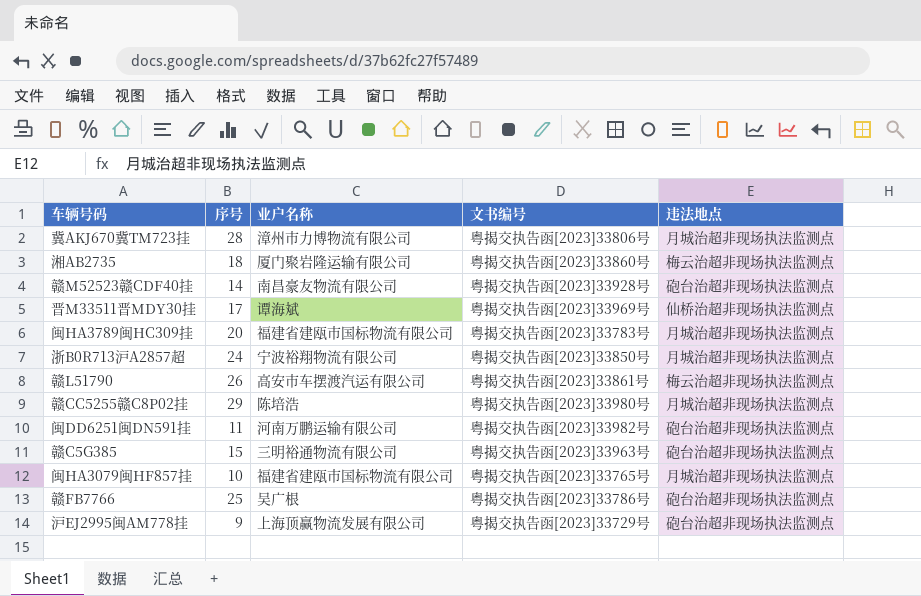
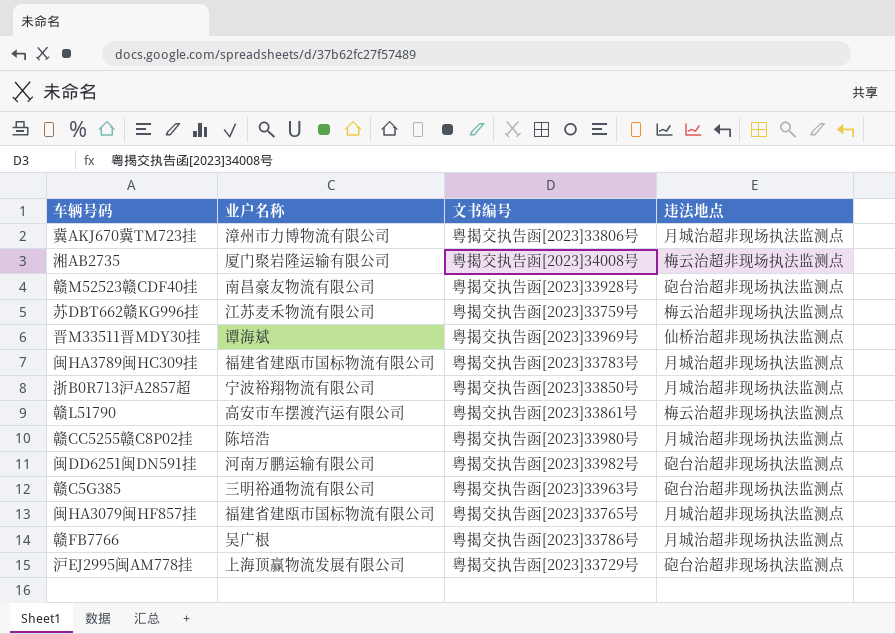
column 序号 | position: 2 -> none
湘AB2735 | 文书编号: 粤揭交执告函[2023]33860号 -> 粤揭交执告函[2023]34008号
row 苏DBT662赣KG996挂: none -> 江苏麦禾物流有限公司 | 粤揭交执告函[2023]33759号 | 梅云治超非现场执法监测点
赣FB7766 | 违法地点: 砲台治超非现场执法监测点 -> 月城治超非现场执法监测点

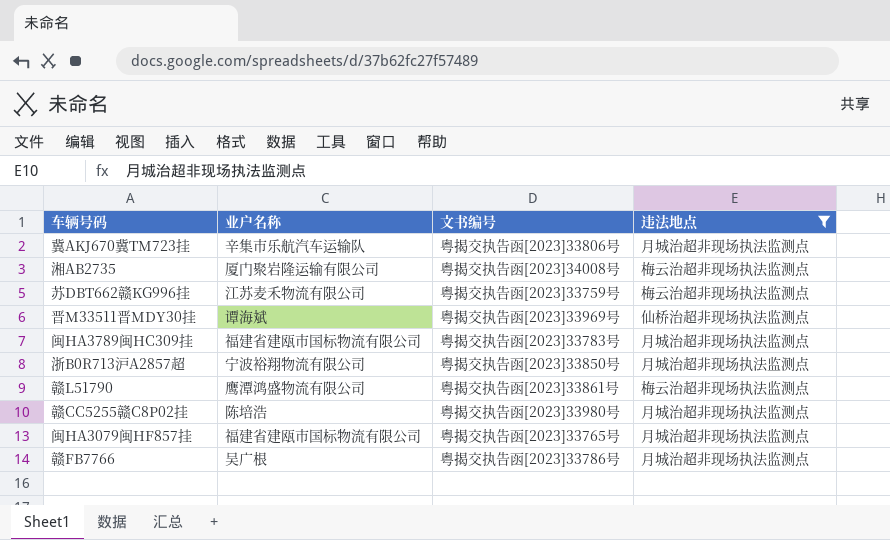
filter: none -> 违法地点 != 砲台治超非现场执法监测点
冀AKJ670冀TM723挂 | 业户名称: 漳州市力博物流有限公司 -> 辛集市乐航汽车运输队
赣L51790 | 业户名称: 高安市车摆渡汽运有限公司 -> 鹰潭鸿盛物流有限公司

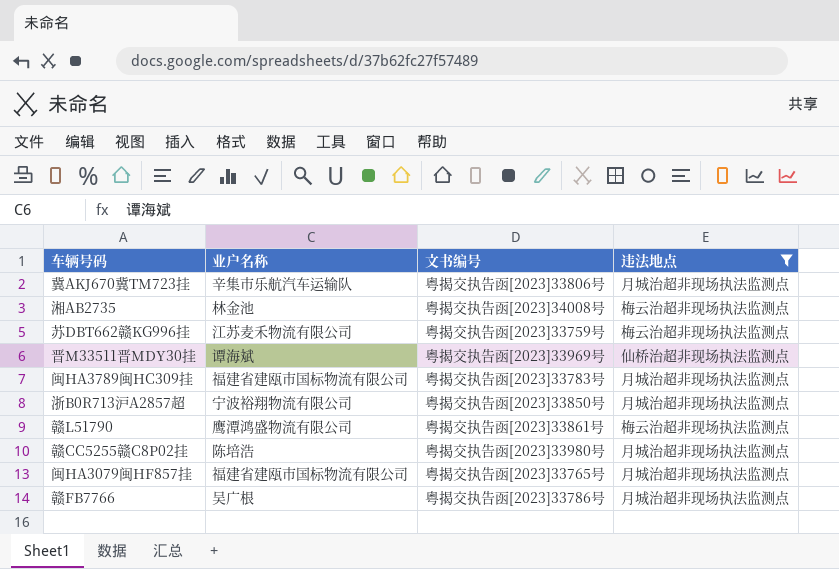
湘AB2735 | 业户名称: 厦门聚岩隆运输有限公司 -> 林金池

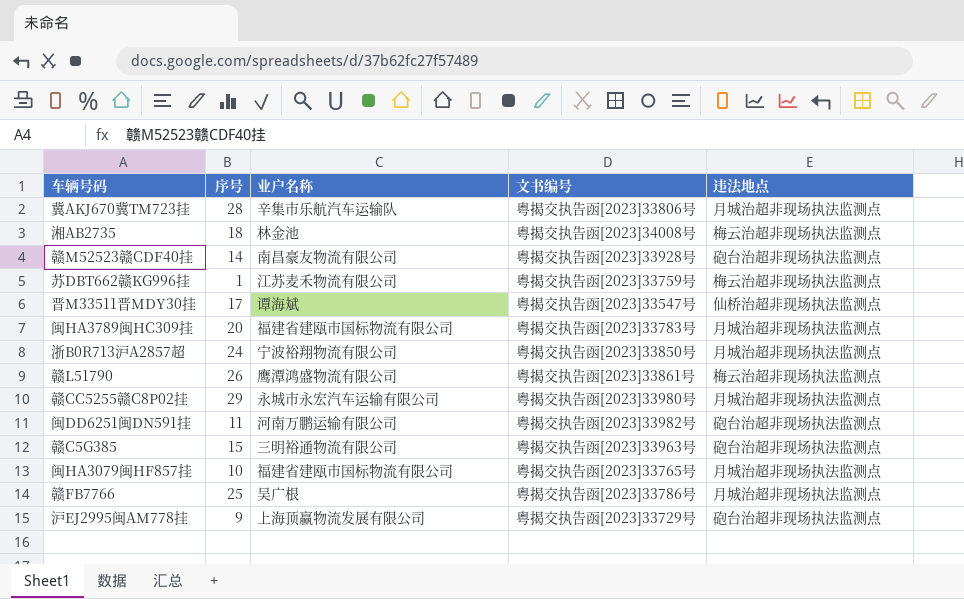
filter: 违法地点 != 砲台治超非现场执法监测点 -> none
column 序号 | position: none -> 2
晋M33511晋MDY30挂 | 文书编号: 粤揭交执告函[2023]33969号 -> 粤揭交执告函[2023]33547号
赣CC5255赣C8P02挂 | 业户名称: 陈培浩 -> 永城市永宏汽车运输有限公司

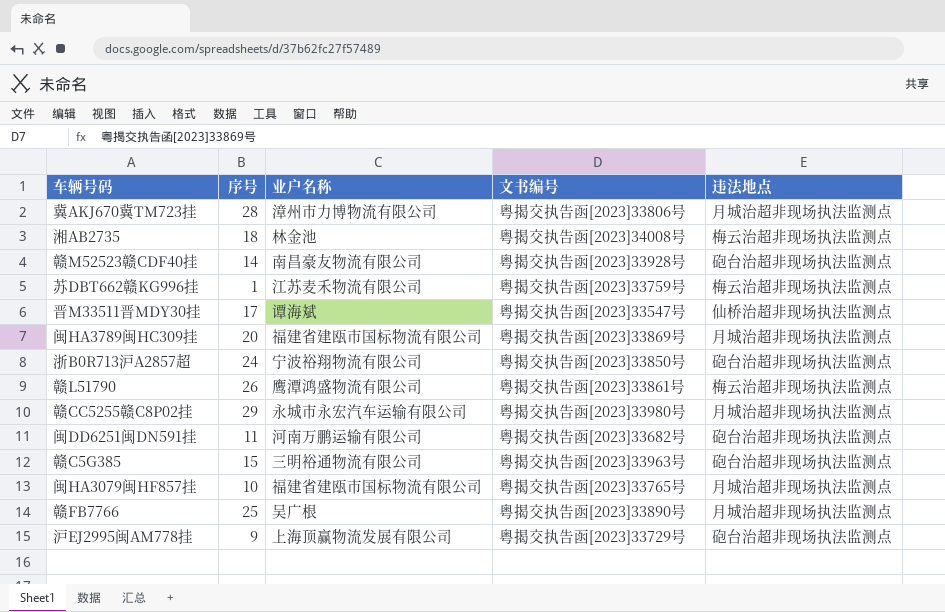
冀AKJ670冀TM723挂 | 业户名称: 辛集市乐航汽车运输队 -> 漳州市力博物流有限公司
闽HA3789闽HC309挂 | 文书编号: 粤揭交执告函[2023]33783号 -> 粤揭交执告函[2023]33869号
浙B0R713沪A2857超 | 违法地点: 月城治超非现场执法监测点 -> 砲台治超非现场执法监测点
闽DD6251闽DN591挂 | 文书编号: 粤揭交执告函[2023]33982号 -> 粤揭交执告函[2023]33682号
赣FB7766 | 文书编号: 粤揭交执告函[2023]33786号 -> 粤揭交执告函[2023]33890号

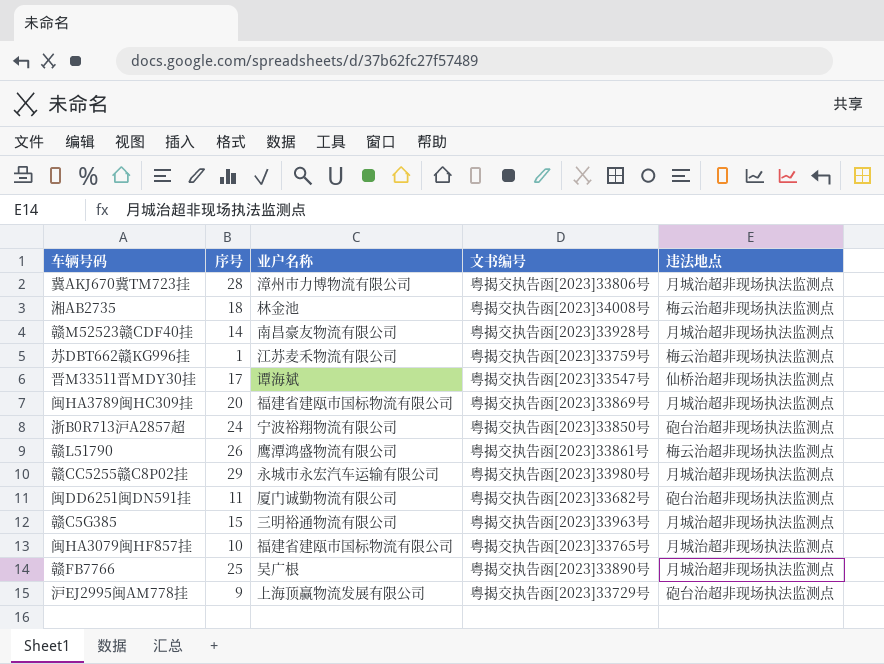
赣M52523赣CDF40挂 | 违法地点: 砲台治超非现场执法监测点 -> 月城治超非现场执法监测点
闽DD6251闽DN591挂 | 业户名称: 河南万鹏运输有限公司 -> 厦门诚勤物流有限公司
赣C5G385 | 违法地点: 砲台治超非现场执法监测点 -> 月城治超非现场执法监测点

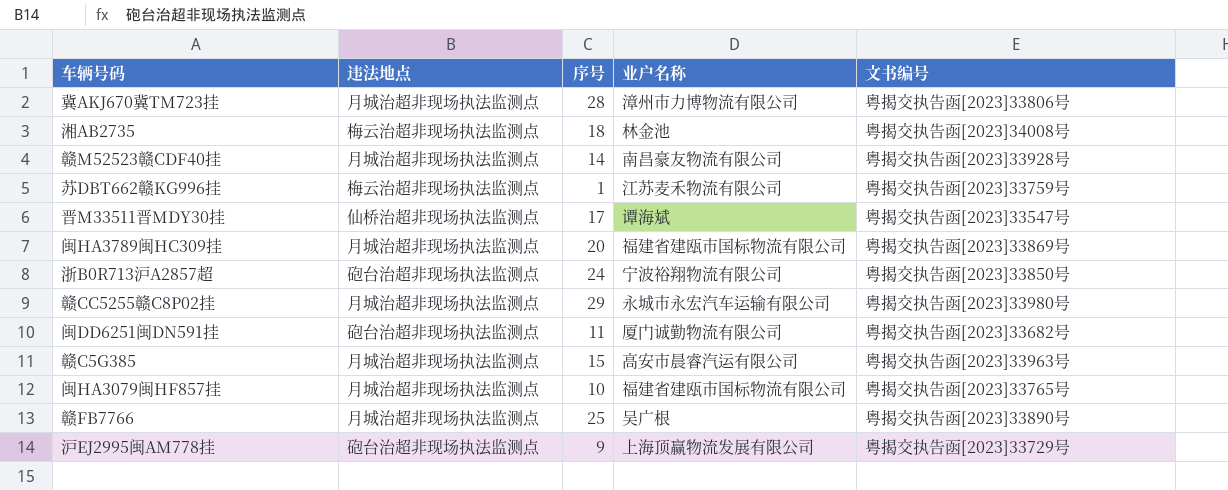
column 违法地点 | position: 5 -> 2
row 赣L51790: 26 | 鹰潭鸿盛物流有限公司 | 粤揭交执告函[2023]33861号 | 梅云治超非现场执法监测点 -> none
赣C5G385 | 业户名称: 三明裕通物流有限公司 -> 高安市晨睿汽运有限公司

